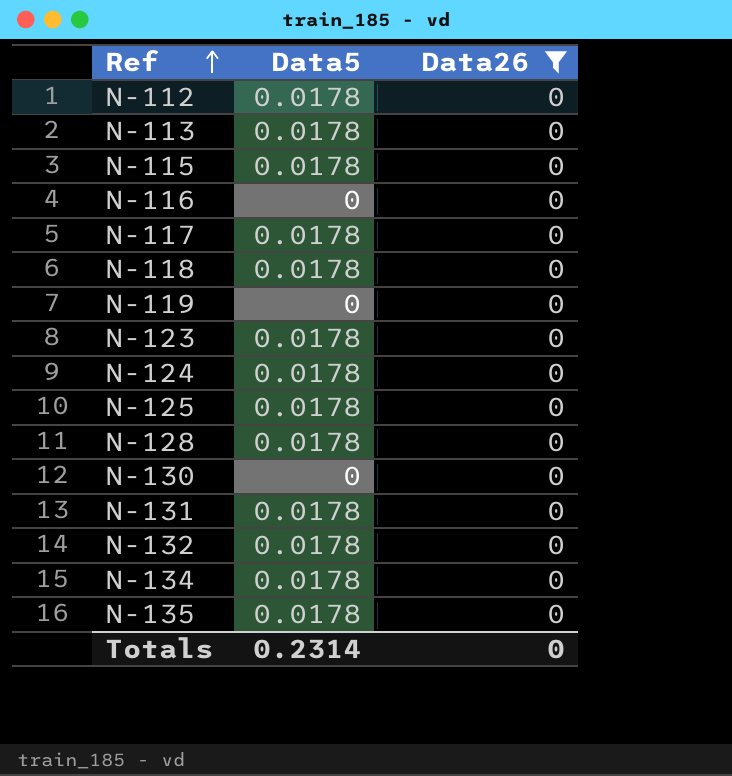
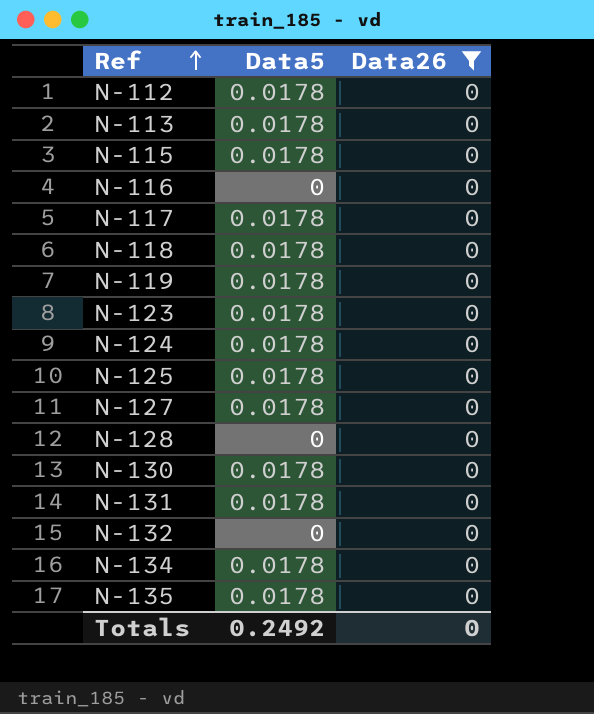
N-119 | Data5: 0 -> 0.0178
row N-127: none -> 0.0178 | 0
N-128 | Data5: 0.0178 -> 0
N-130 | Data5: 0 -> 0.0178
N-132 | Data5: 0.0178 -> 0
Totals | Data5: 0.2314 -> 0.2492

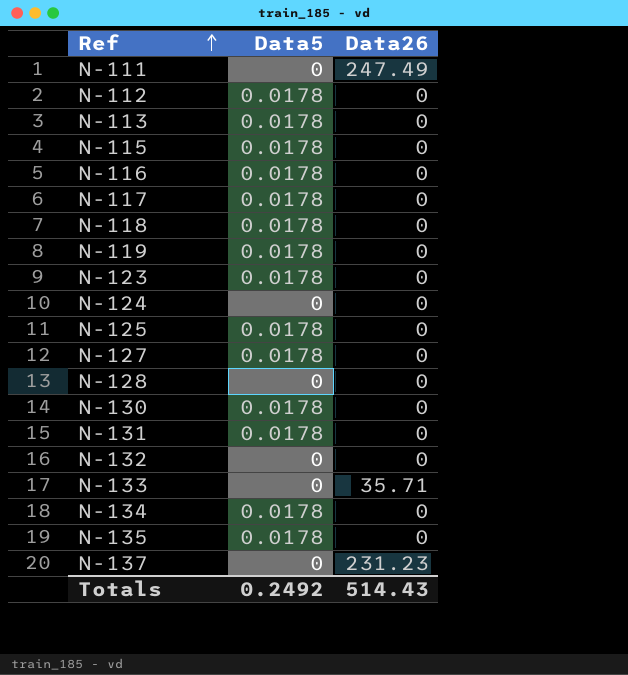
filter: Data26 = 0 -> none
N-116 | Data5: 0 -> 0.0178
N-124 | Data5: 0.0178 -> 0
Totals | Data26: 0 -> 514.43

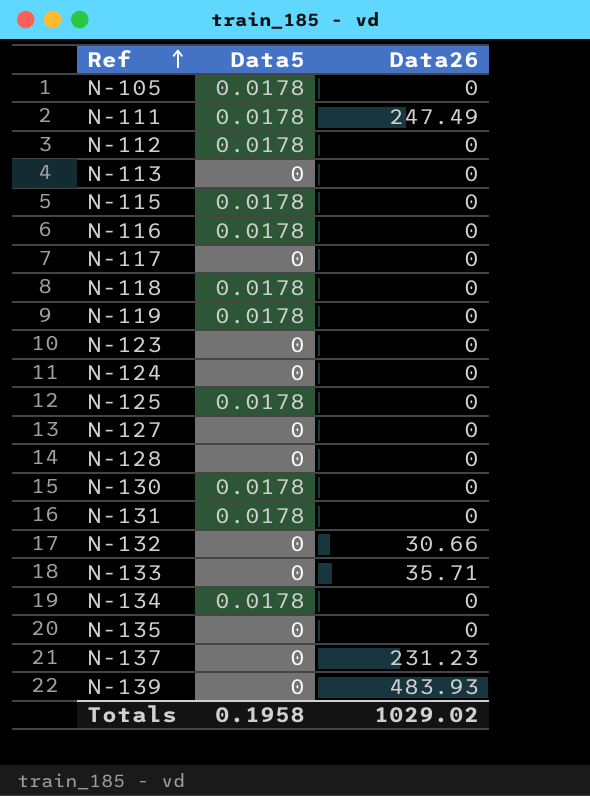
row N-105: none -> 0.0178 | 0
N-111 | Data5: 0 -> 0.0178
N-113 | Data5: 0.0178 -> 0
N-117 | Data5: 0.0178 -> 0
N-123 | Data5: 0.0178 -> 0
N-127 | Data5: 0.0178 -> 0
N-132 | Data26: 0 -> 30.66
N-135 | Data5: 0.0178 -> 0
row N-139: none -> 0 | 483.93
Totals | Data5: 0.2492 -> 0.1958
Totals | Data26: 514.43 -> 1029.02

